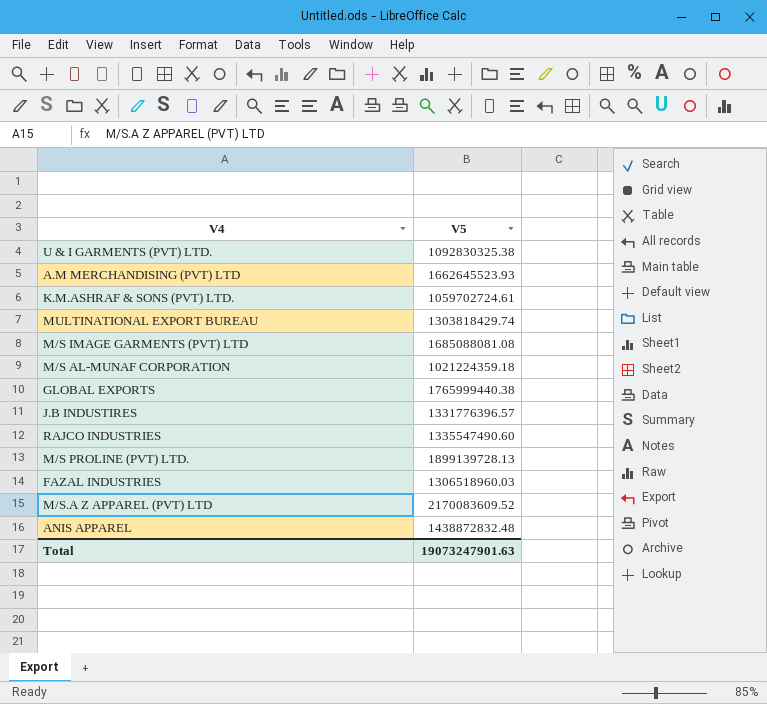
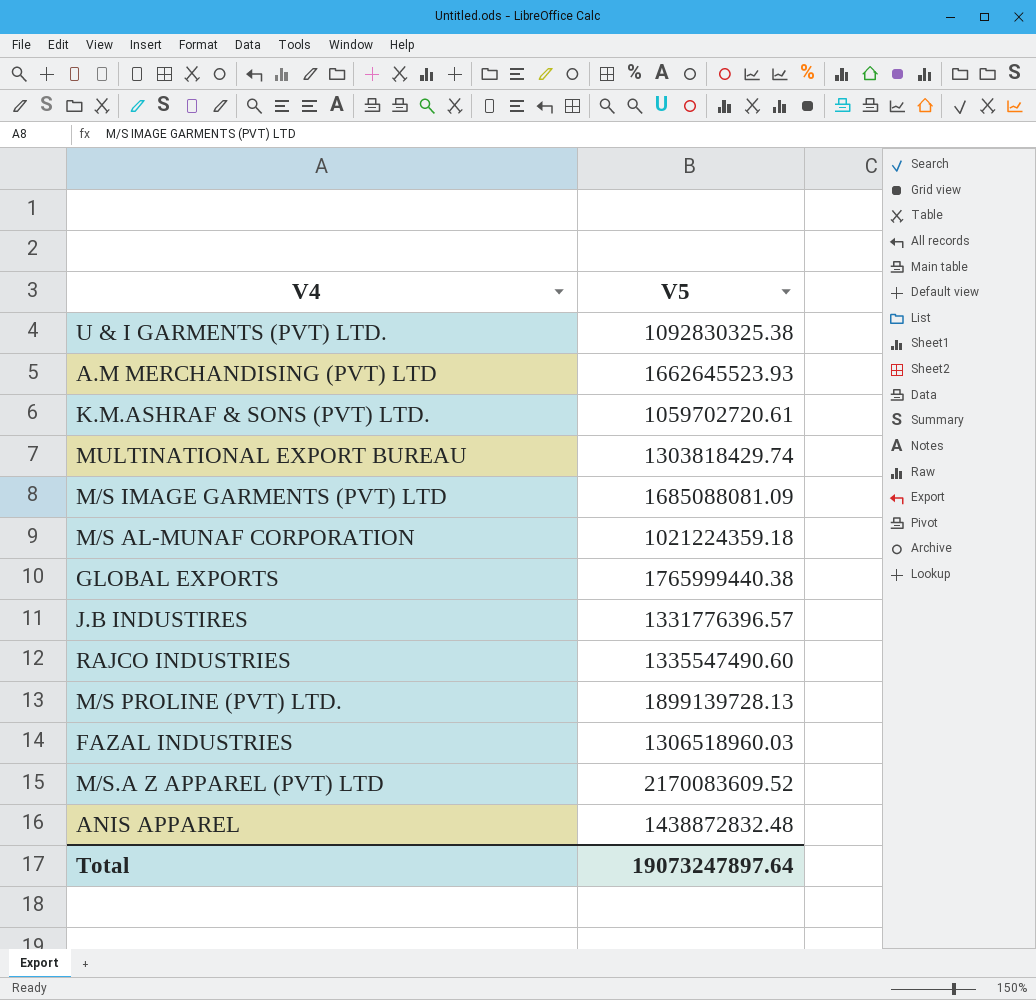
K.M.ASHRAF & SONS (PVT) LTD. | V5: 1059702724.61 -> 1059702720.61
M/S IMAGE GARMENTS (PVT) LTD | V5: 1685088081.08 -> 1685088081.09
Total | V5: 19073247901.63 -> 19073247897.64

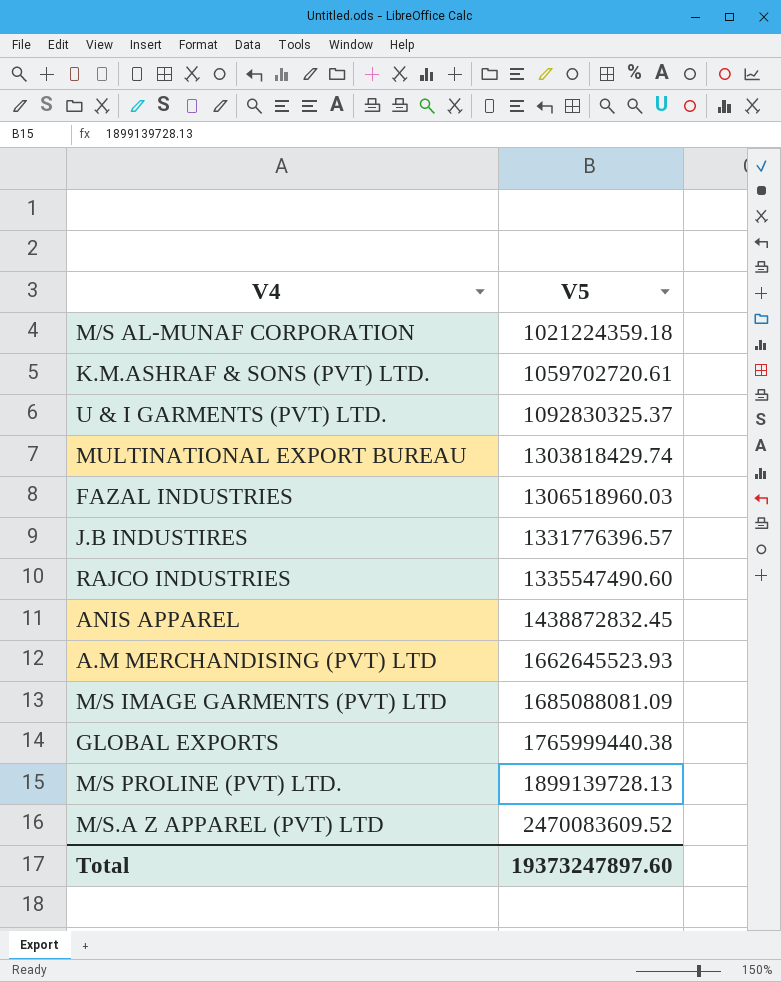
row order: none -> V5 ascending
U & I GARMENTS (PVT) LTD. | V5: 1092830325.38 -> 1092830325.37
ANIS APPAREL | V5: 1438872832.48 -> 1438872832.45
M/S.A Z APPAREL (PVT) LTD | V5: 2170083609.52 -> 2470083609.52
Total | V5: 19073247897.64 -> 19373247897.60

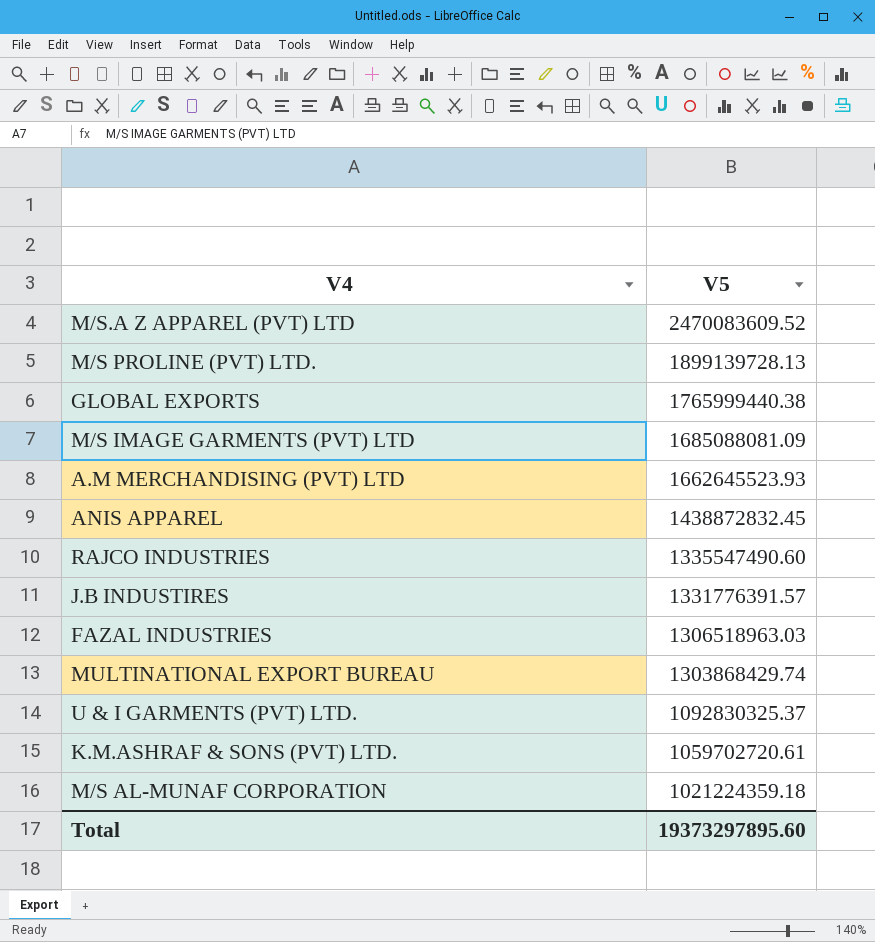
row order: V5 ascending -> V5 descending
J.B INDUSTIRES | V5: 1331776396.57 -> 1331776391.57
FAZAL INDUSTRIES | V5: 1306518960.03 -> 1306518963.03
MULTINATIONAL EXPORT BUREAU | V5: 1303818429.74 -> 1303868429.74
Total | V5: 19373247897.60 -> 19373297895.60

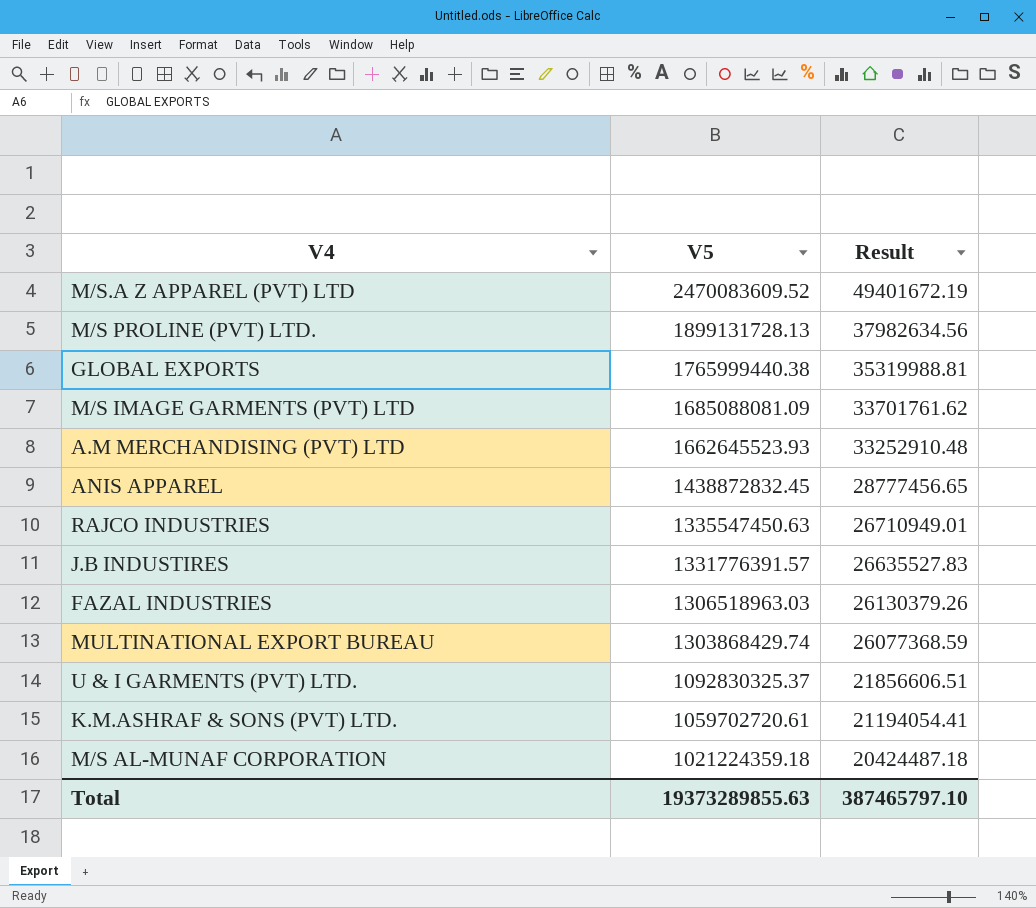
column Result | formula: none -> [V5] * 0.02
M/S PROLINE (PVT) LTD. | V5: 1899139728.13 -> 1899131728.13
RAJCO INDUSTRIES | V5: 1335547490.60 -> 1335547450.63
Total | V5: 19373297895.60 -> 19373289855.63

